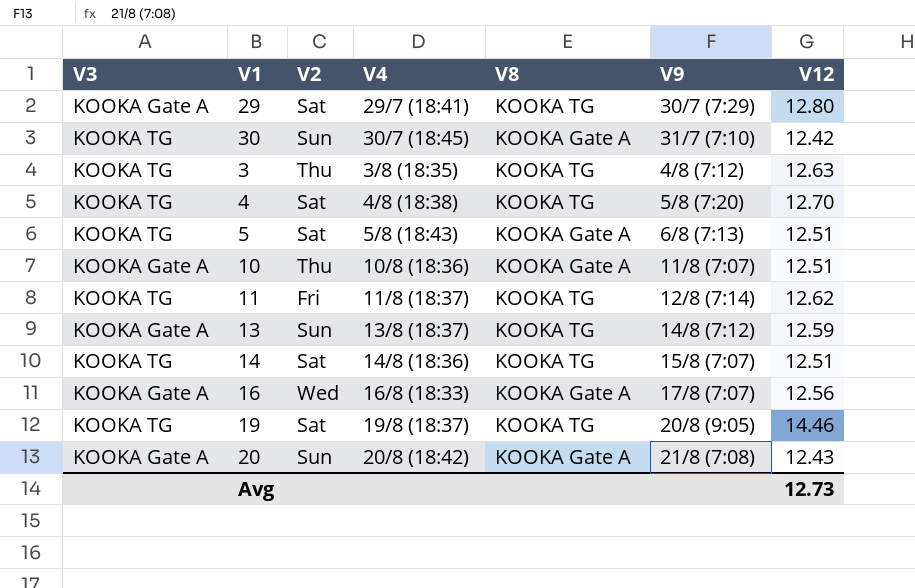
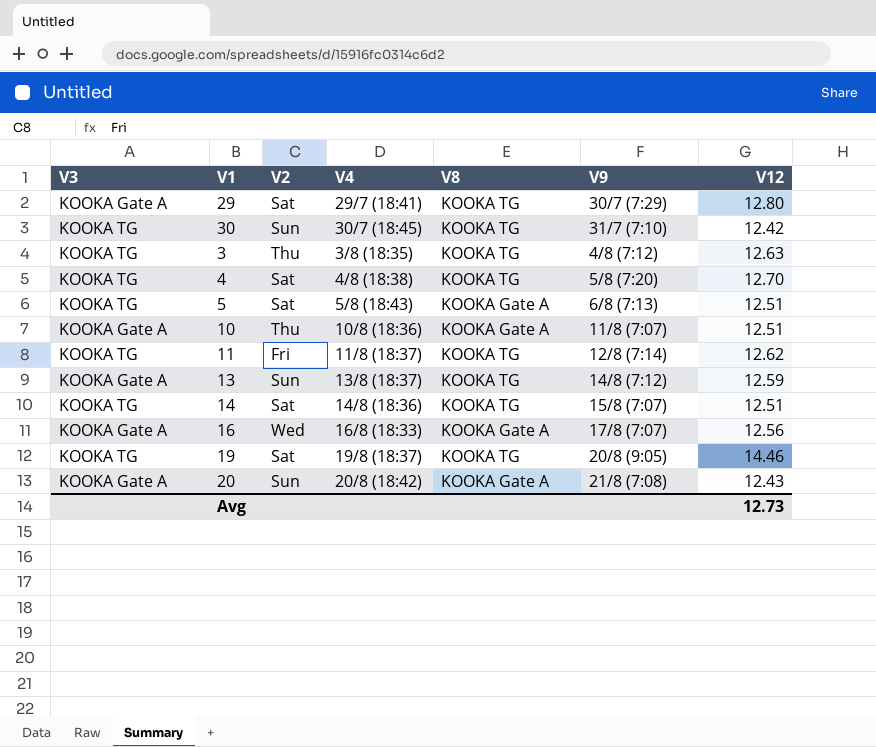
30 | V8: KOOKA Gate A -> KOOKA TG

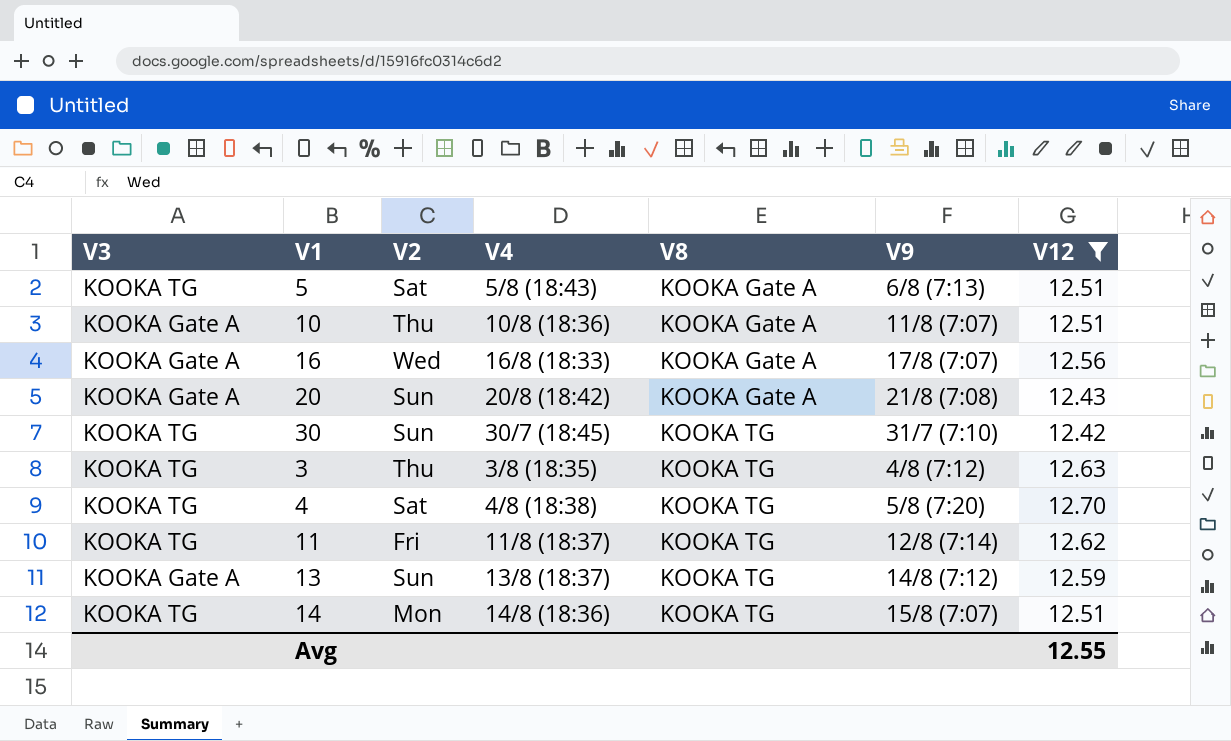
filter: none -> V12 <= 12.70
row order: none -> V8 ascending
14 | V2: Sat -> Mon
Avg | V12: 12.73 -> 12.55

